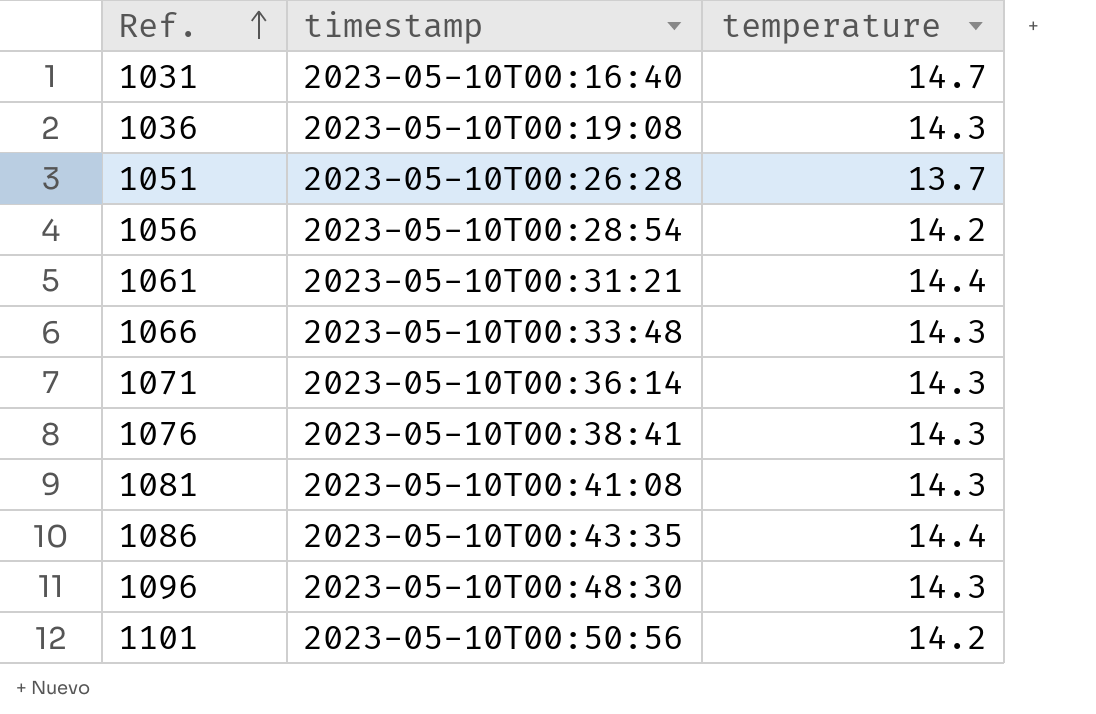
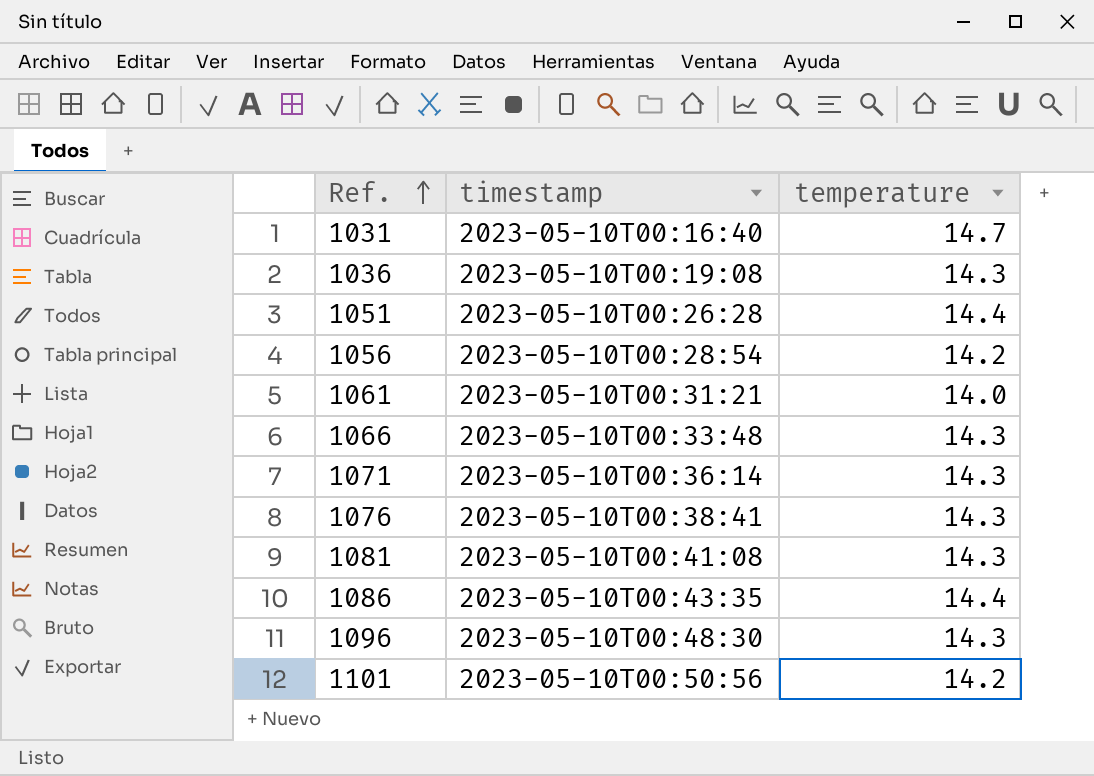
1051 | temperature: 13.7 -> 14.4
1061 | temperature: 14.4 -> 14.0

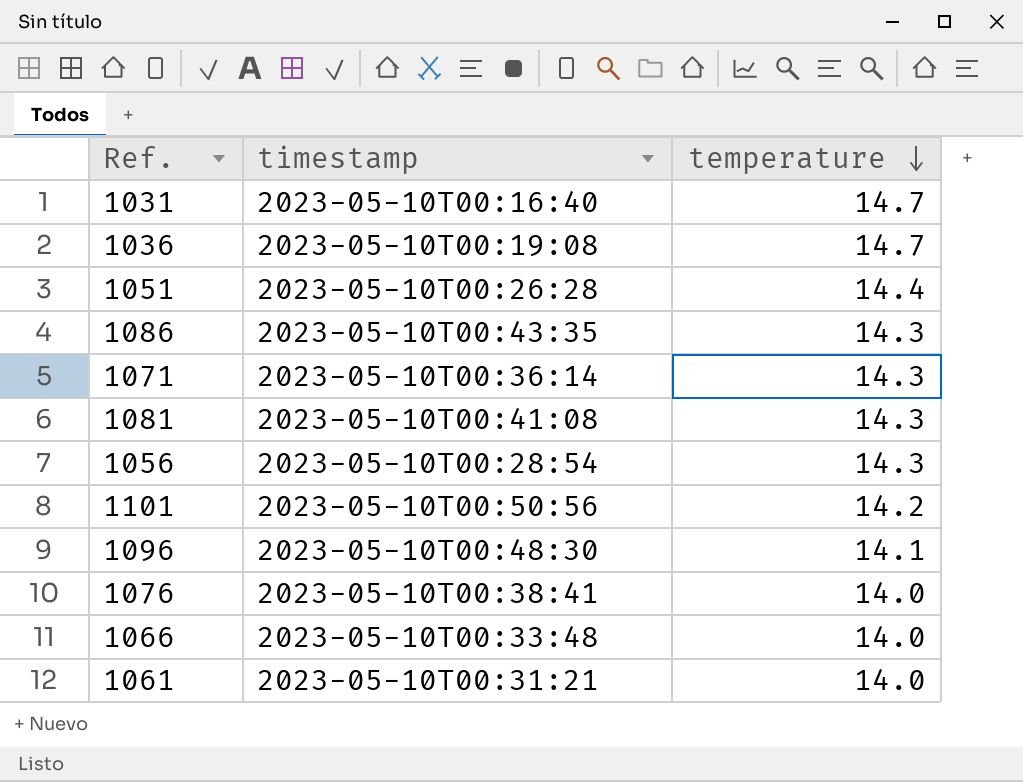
row order: Ref. ascending -> temperature descending
1036 | temperature: 14.3 -> 14.7
1086 | temperature: 14.4 -> 14.3
1056 | temperature: 14.2 -> 14.3
1096 | temperature: 14.3 -> 14.1
1076 | temperature: 14.3 -> 14.0
1066 | temperature: 14.3 -> 14.0

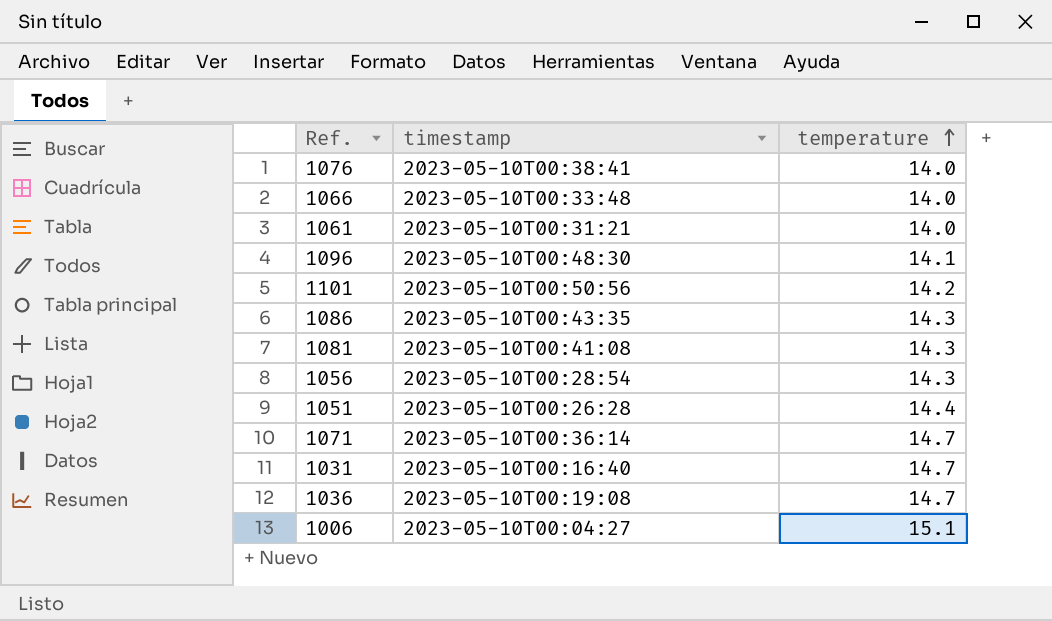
row order: temperature descending -> temperature ascending
1071 | temperature: 14.3 -> 14.7
row 1006: none -> 2023-05-10T00:04:27 | 15.1

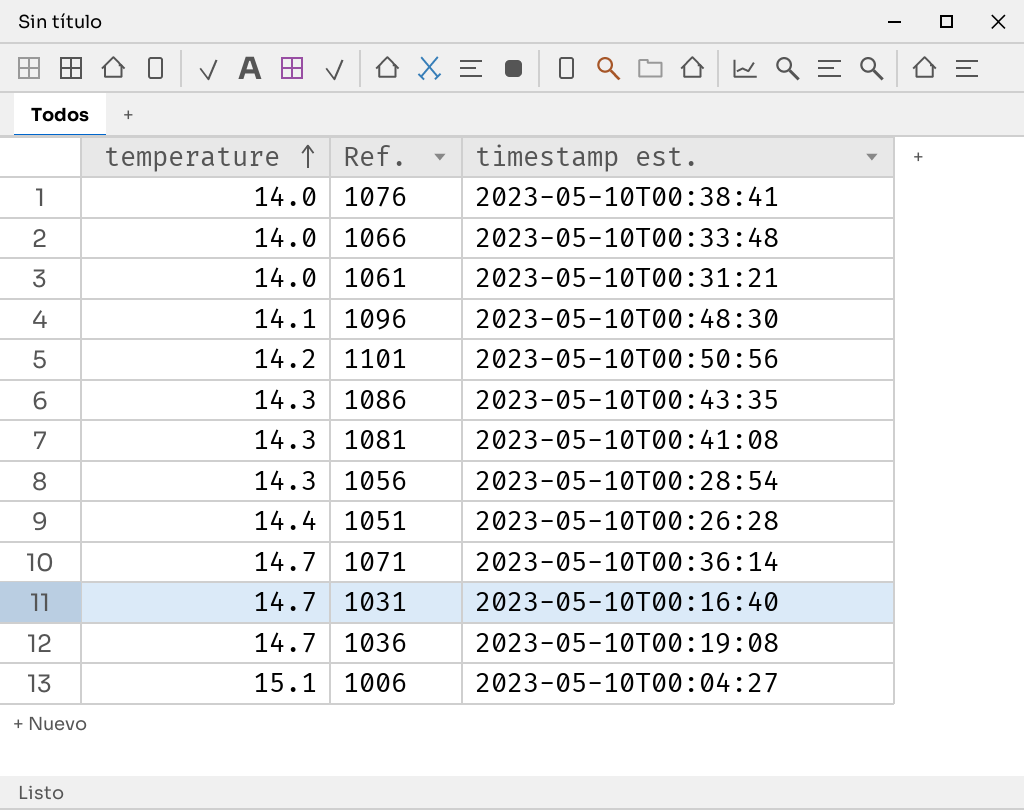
column temperature | position: 3 -> 1
column name: timestamp -> timestamp est.

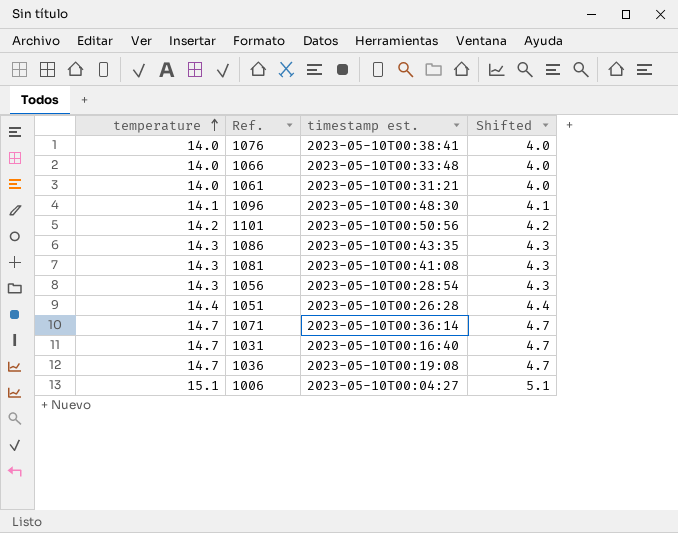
column Shifted | formula: none -> [temperature] - 10

